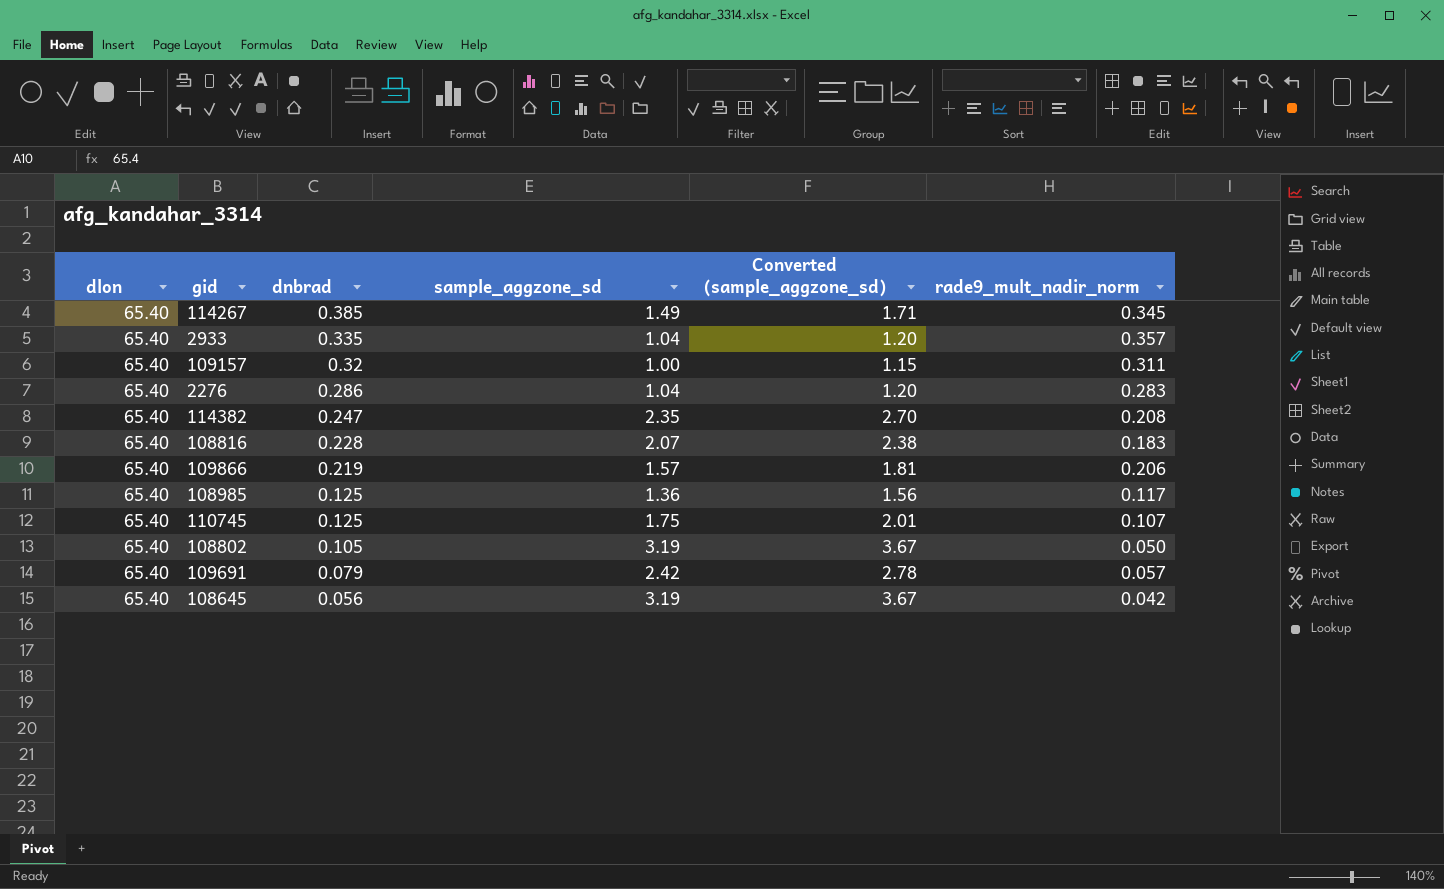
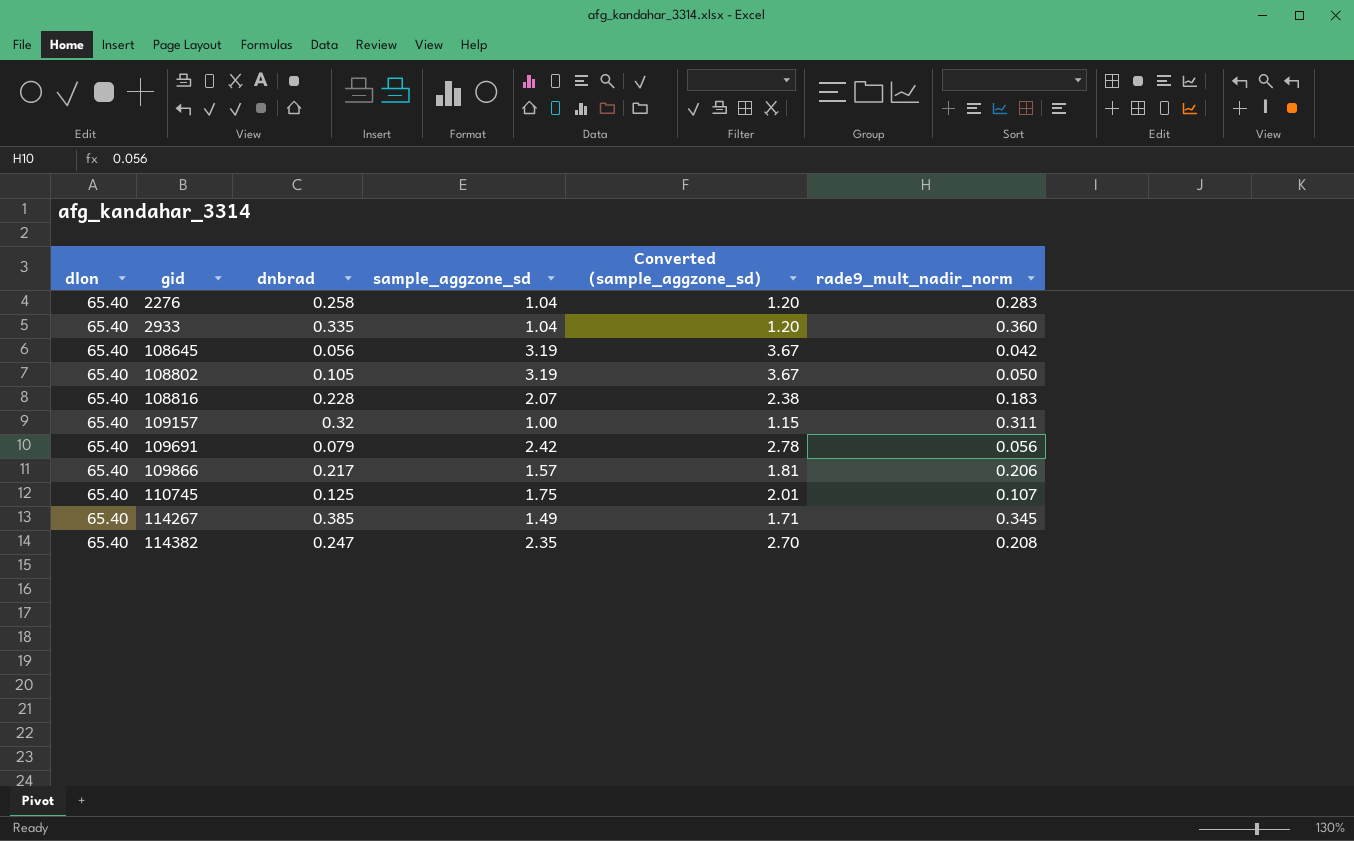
row order: dnbrad descending -> gid ascending
row 108985: 65.40 | 0.125 | 1.36 | 1.56 | 0.117 -> none
2276 | dnbrad: 0.286 -> 0.258
2933 | rade9_mult_nadir_norm: 0.357 -> 0.360
109691 | rade9_mult_nadir_norm: 0.057 -> 0.056
109866 | dnbrad: 0.219 -> 0.217

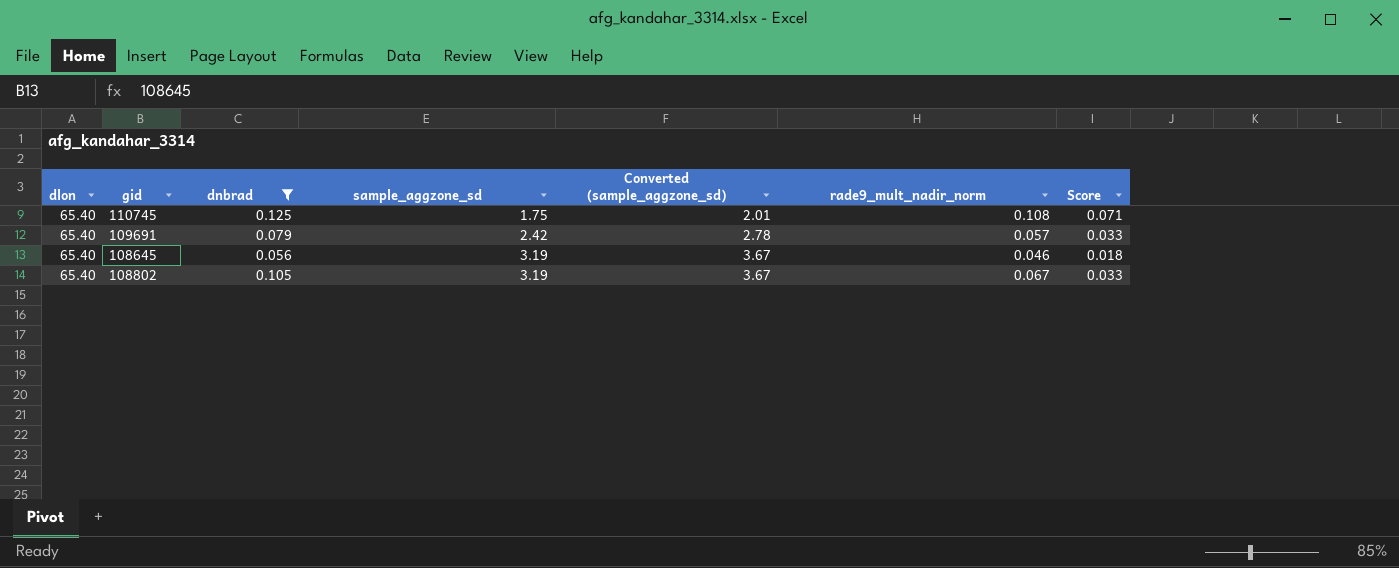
filter: none -> dnbrad <= 0.125
row order: gid ascending -> sample_aggzone_sd ascending
column Score | formula: none -> [dnbrad] / [sample_aggzone_sd]
110745 | rade9_mult_nadir_norm: 0.107 -> 0.108
109691 | rade9_mult_nadir_norm: 0.056 -> 0.057
108645 | rade9_mult_nadir_norm: 0.042 -> 0.046
108802 | rade9_mult_nadir_norm: 0.050 -> 0.067

